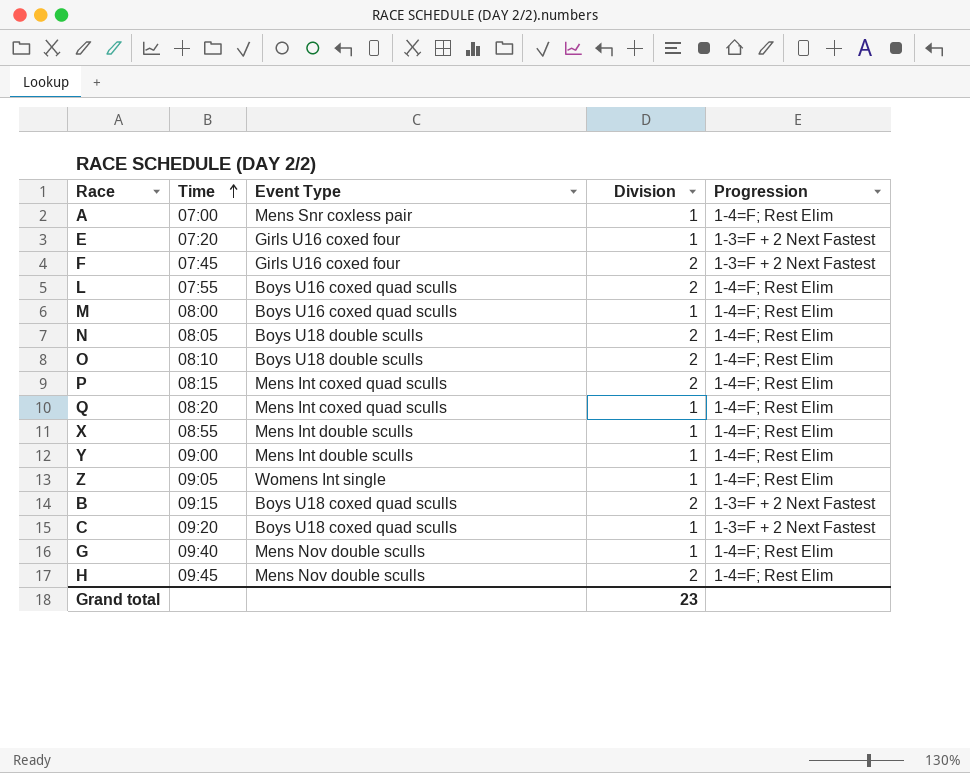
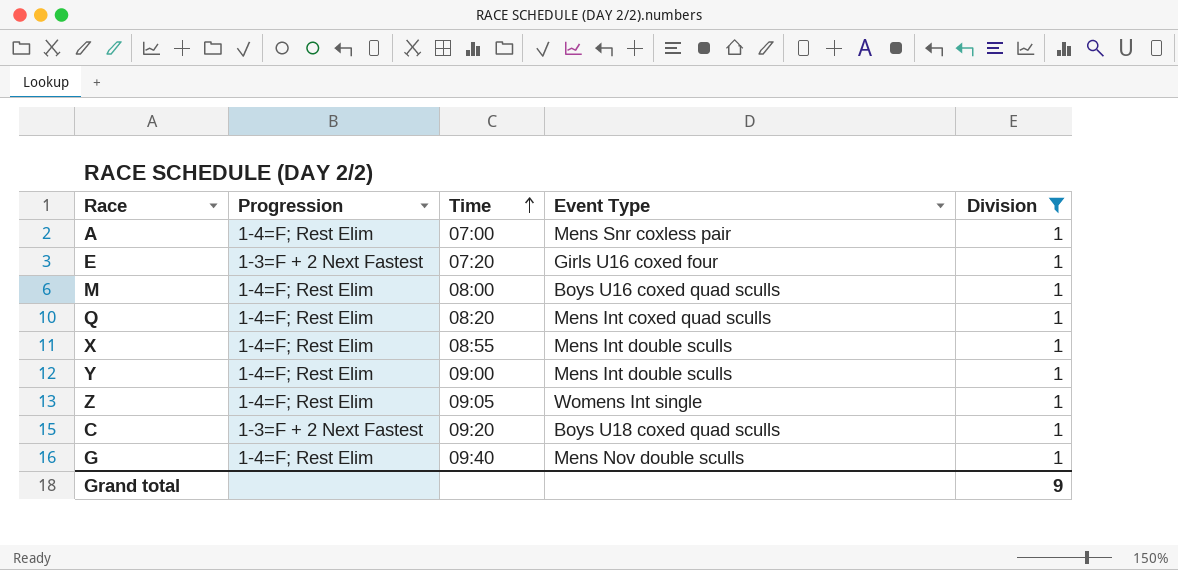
filter: none -> Division = 1
column Progression | position: 5 -> 2
Grand total | Division: 23 -> 9

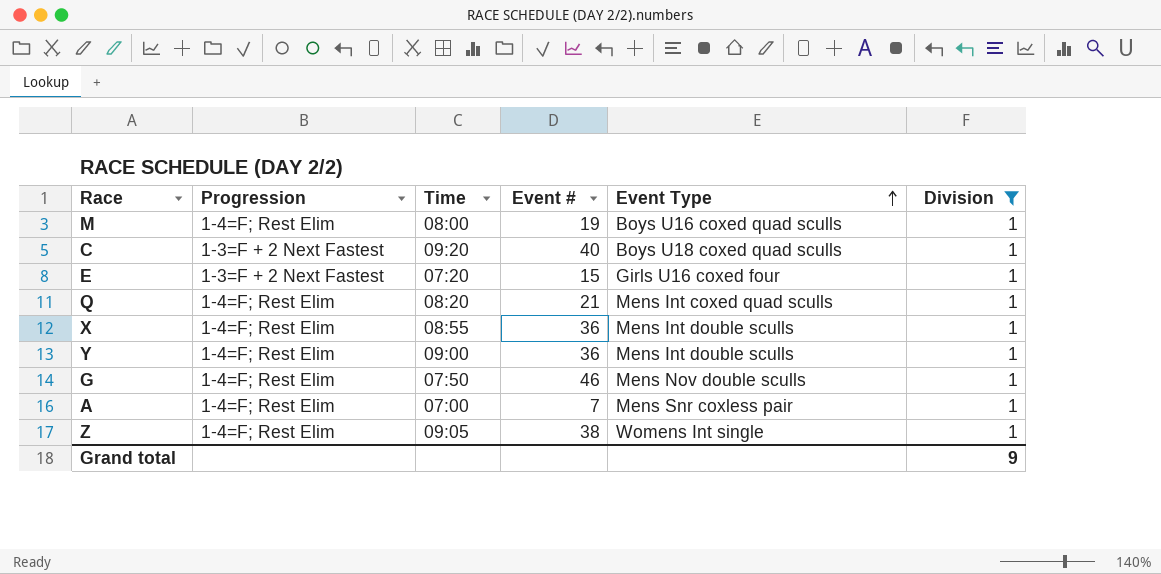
row order: Time ascending -> Event Type ascending
column Event # | position: none -> 4
G | Time: 09:40 -> 07:50

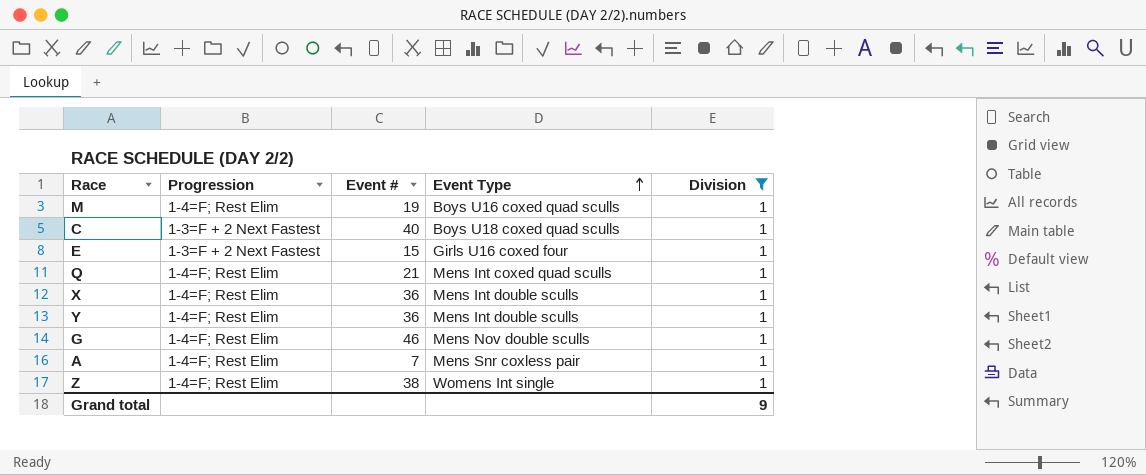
column Time | position: 3 -> none

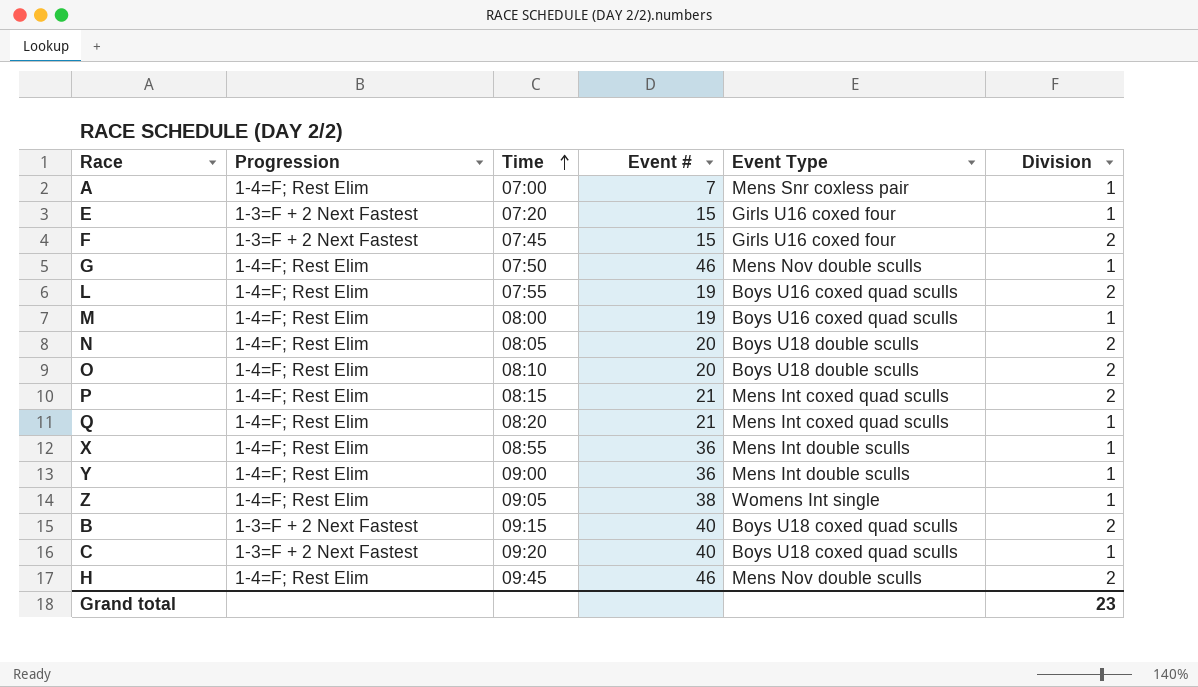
filter: Division = 1 -> none
row order: Event Type ascending -> Time ascending
column Time | position: none -> 3
Grand total | Division: 9 -> 23

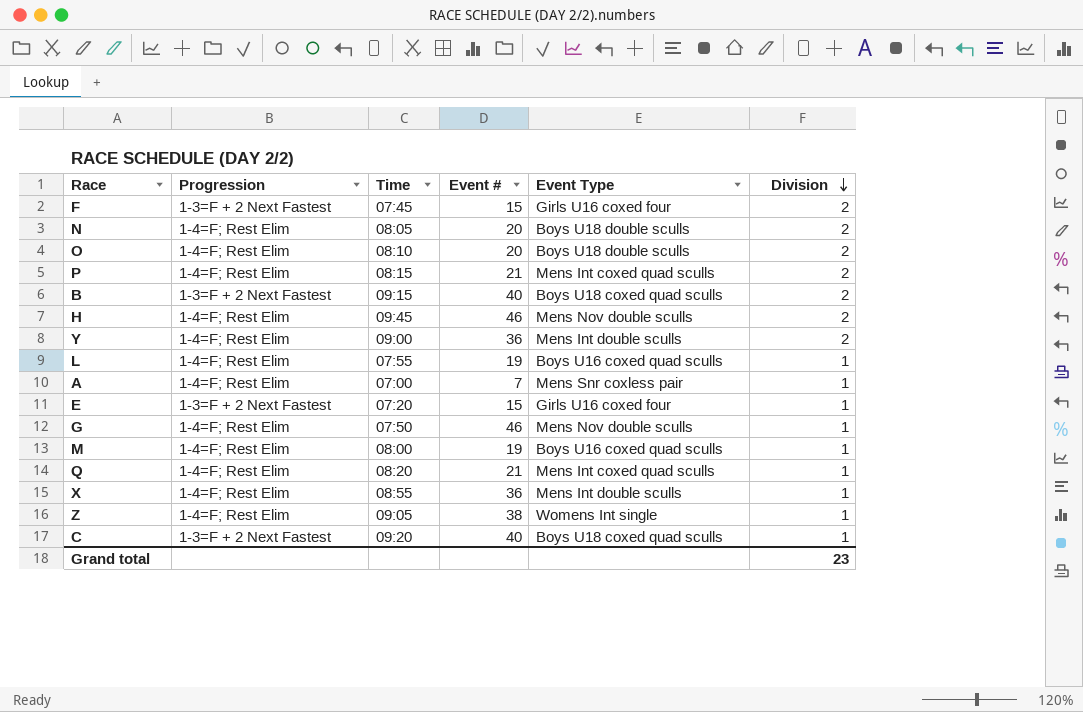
row order: Time ascending -> Division descending
Y | Division: 1 -> 2
L | Division: 2 -> 1

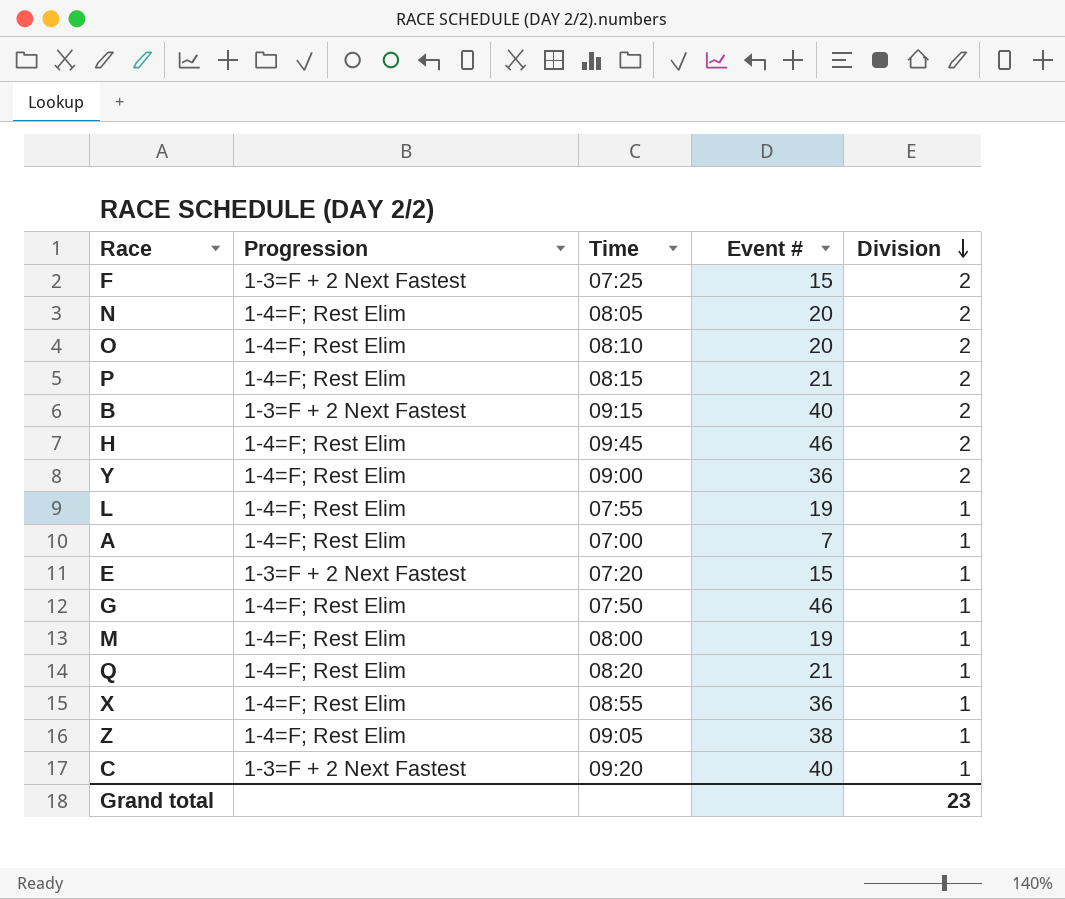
column Event Type | position: 5 -> none
F | Time: 07:45 -> 07:25

